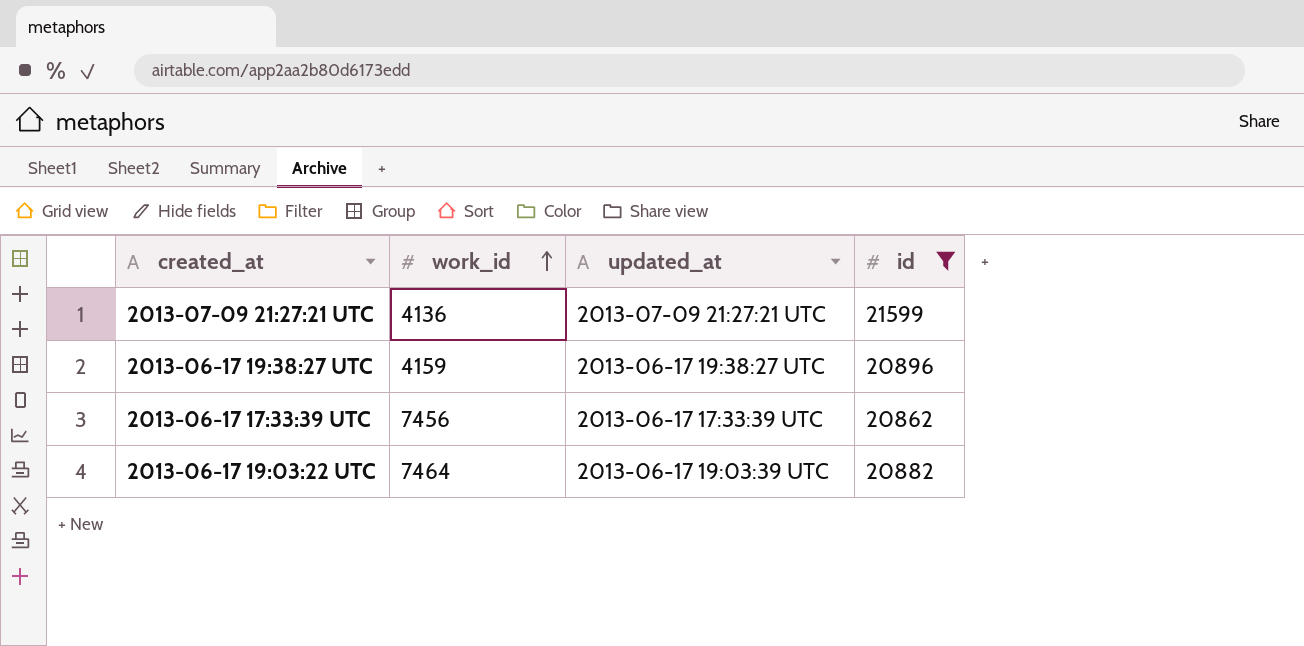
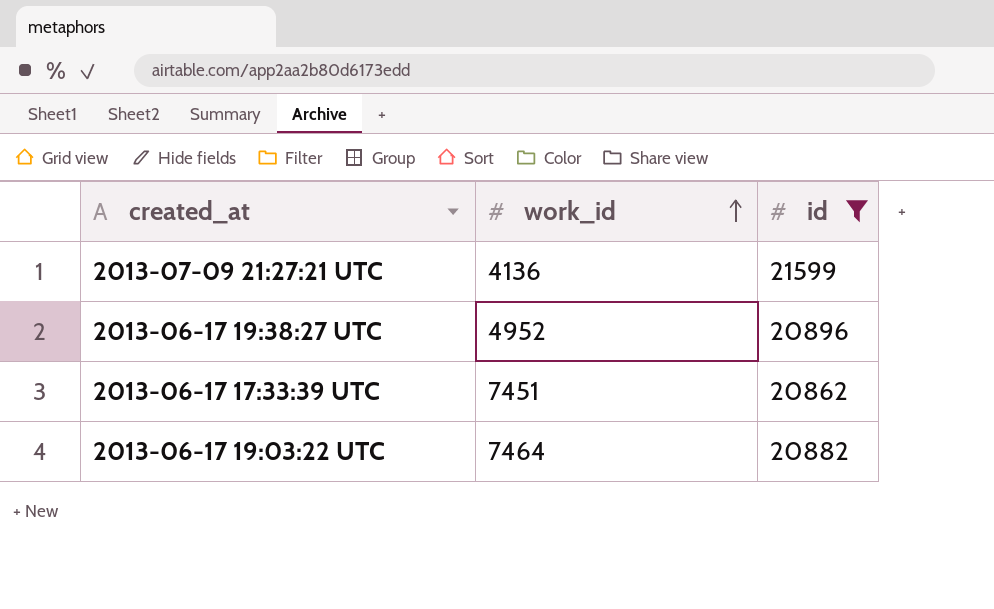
column updated_at | position: 3 -> none
2013-06-17 19:38:27 UTC | work_id: 4159 -> 4952
2013-06-17 17:33:39 UTC | work_id: 7456 -> 7451

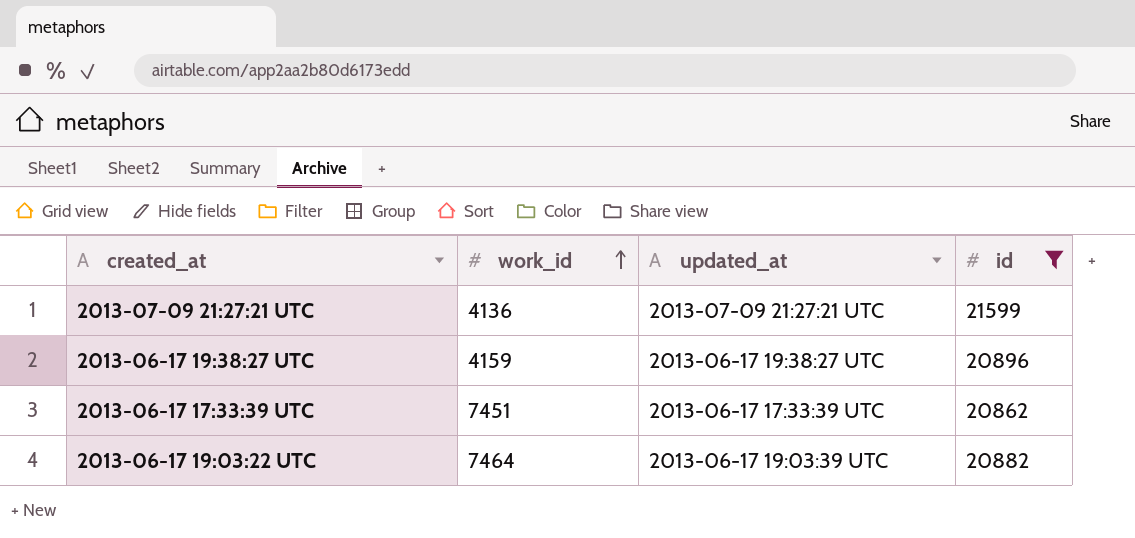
column updated_at | position: none -> 3
2013-06-17 19:38:27 UTC | work_id: 4952 -> 4159

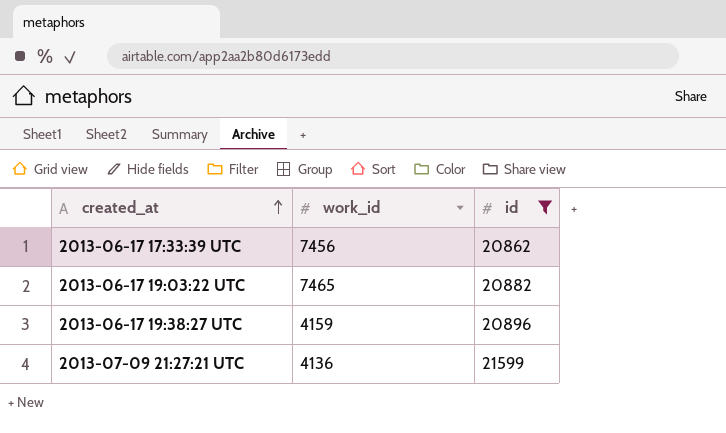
row order: work_id ascending -> created_at ascending
column updated_at | position: 3 -> none
2013-06-17 17:33:39 UTC | work_id: 7451 -> 7456
2013-06-17 19:03:22 UTC | work_id: 7464 -> 7465

